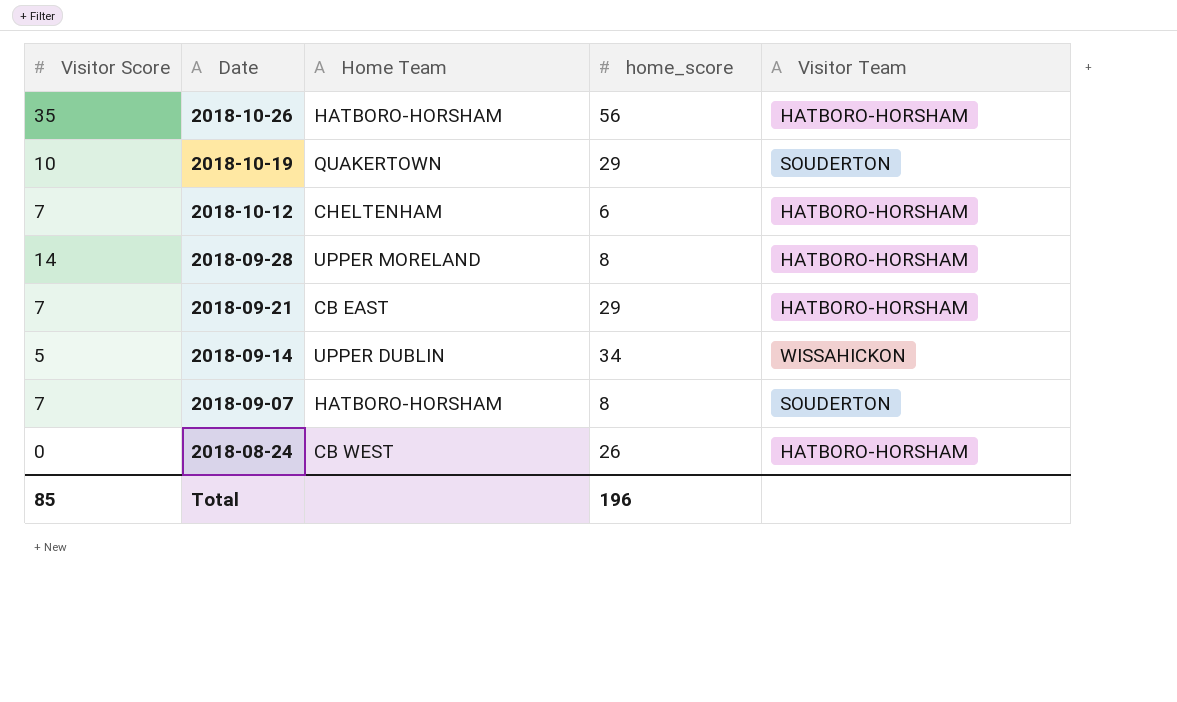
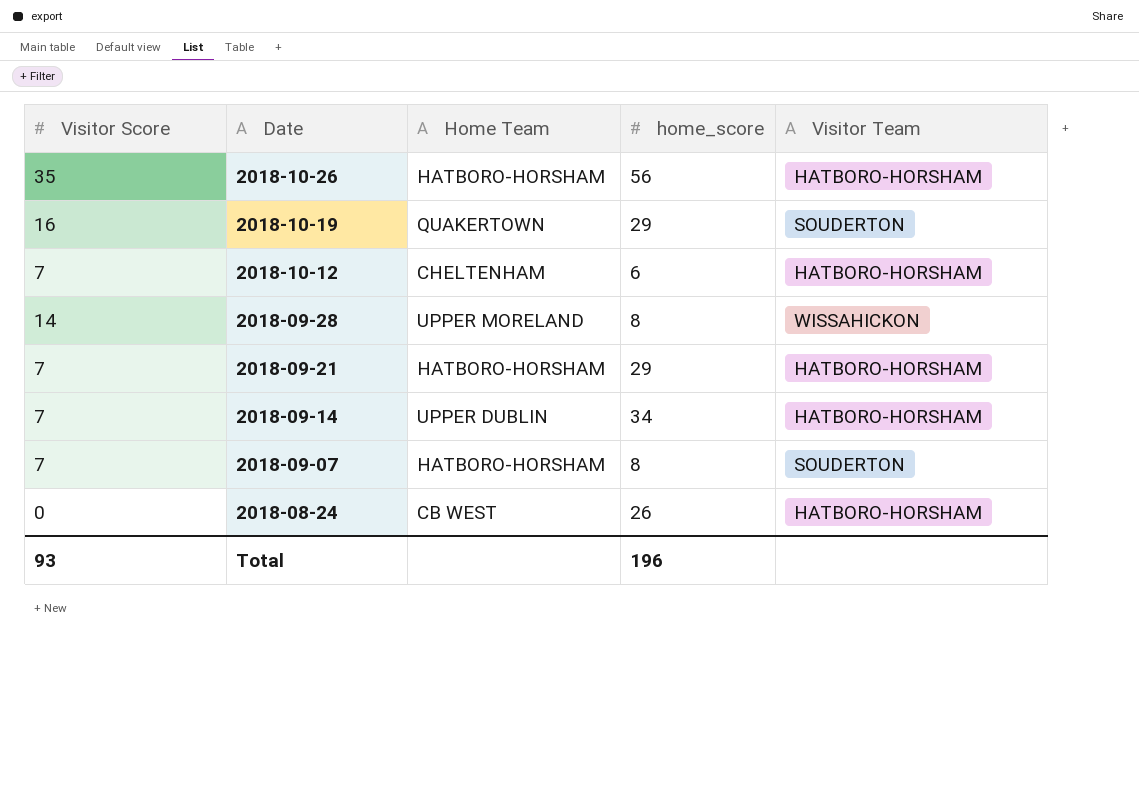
2018-10-19 | Visitor Score: 10 -> 16
2018-09-28 | Visitor Team: HATBORO-HORSHAM -> WISSAHICKON
2018-09-21 | Home Team: CB EAST -> HATBORO-HORSHAM
2018-09-14 | Visitor Score: 5 -> 7
2018-09-14 | Visitor Team: WISSAHICKON -> HATBORO-HORSHAM
Total | Visitor Score: 85 -> 93

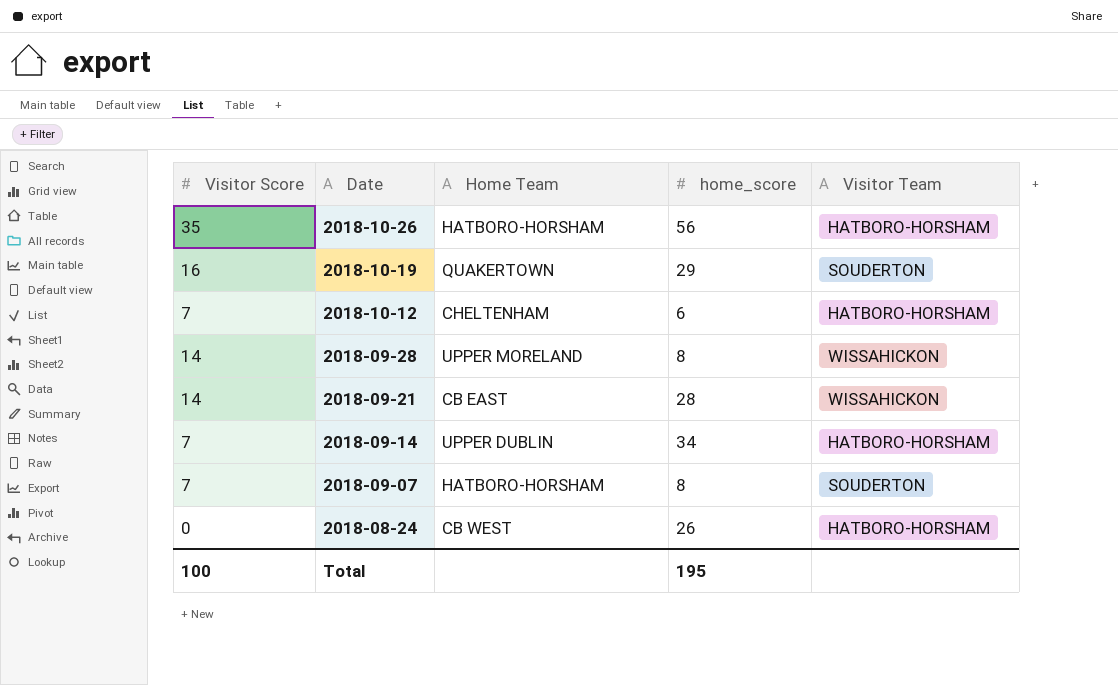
2018-09-21 | Visitor Score: 7 -> 14
2018-09-21 | Home Team: HATBORO-HORSHAM -> CB EAST
2018-09-21 | home_score: 29 -> 28
2018-09-21 | Visitor Team: HATBORO-HORSHAM -> WISSAHICKON
Total | Visitor Score: 93 -> 100
Total | home_score: 196 -> 195

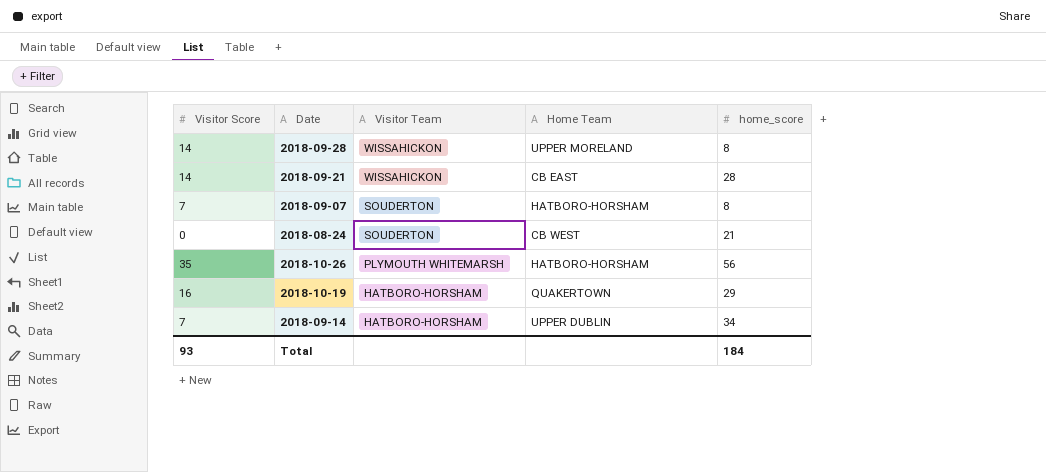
row order: Date descending -> Visitor Team descending
column Visitor Team | position: 5 -> 3
row 2018-10-12: 7 | CHELTENHAM | 6 | HATBORO-HORSHAM -> none
2018-08-24 | Visitor Team: HATBORO-HORSHAM -> SOUDERTON
2018-08-24 | home_score: 26 -> 21
2018-10-26 | Visitor Team: HATBORO-HORSHAM -> PLYMOUTH WHITEMARSH
2018-10-19 | Visitor Team: SOUDERTON -> HATBORO-HORSHAM
Total | Visitor Score: 100 -> 93
Total | home_score: 195 -> 184

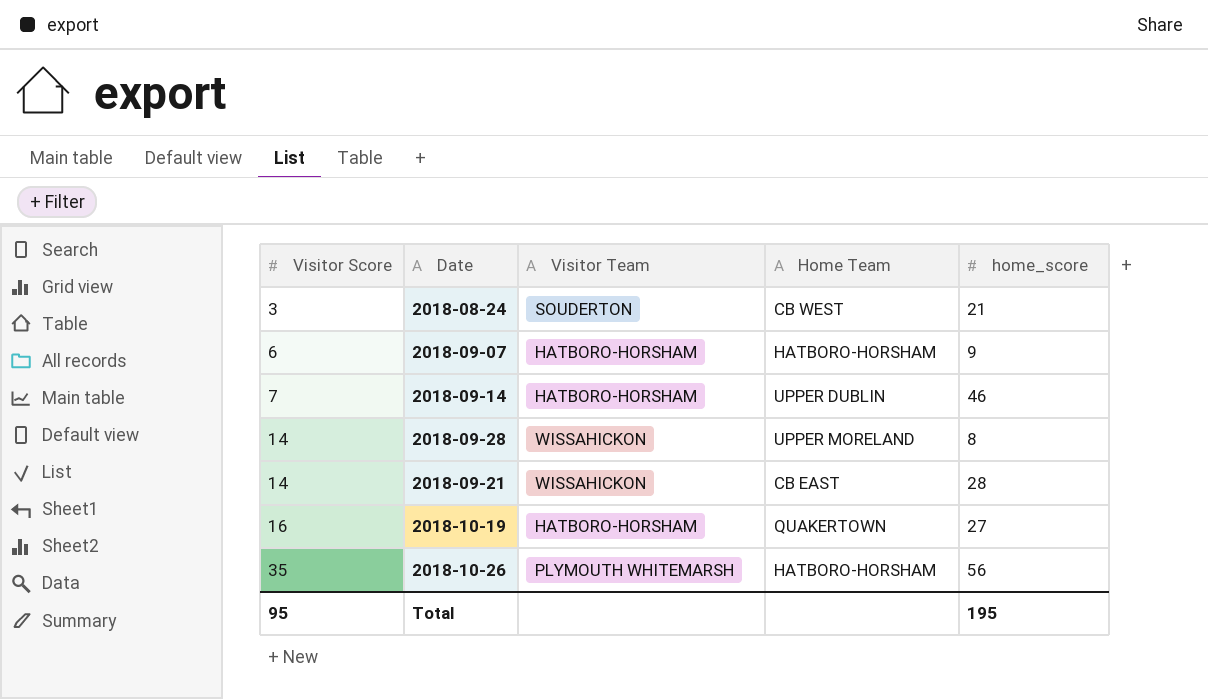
row order: Visitor Team descending -> Visitor Score ascending
2018-08-24 | Visitor Score: 0 -> 3
2018-09-07 | Visitor Score: 7 -> 6
2018-09-07 | Visitor Team: SOUDERTON -> HATBORO-HORSHAM
2018-09-07 | home_score: 8 -> 9
2018-09-14 | home_score: 34 -> 46
2018-10-19 | home_score: 29 -> 27
Total | Visitor Score: 93 -> 95
Total | home_score: 184 -> 195

